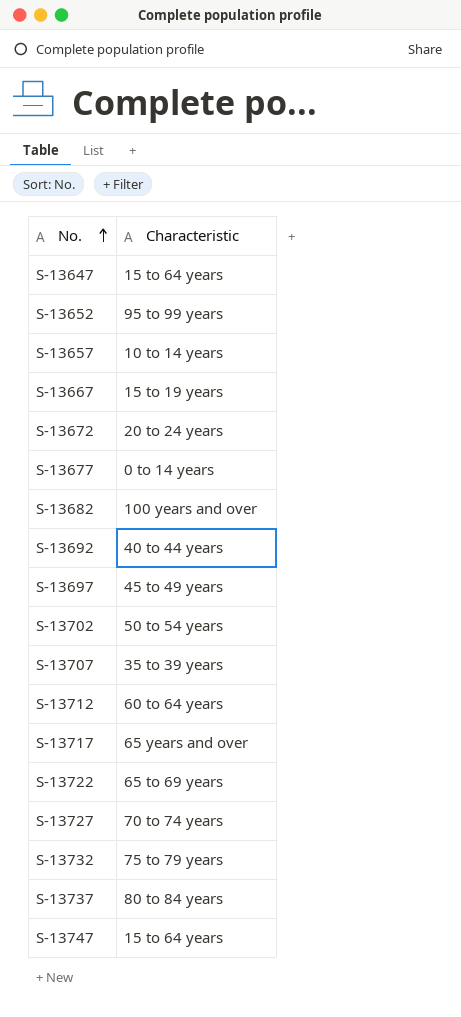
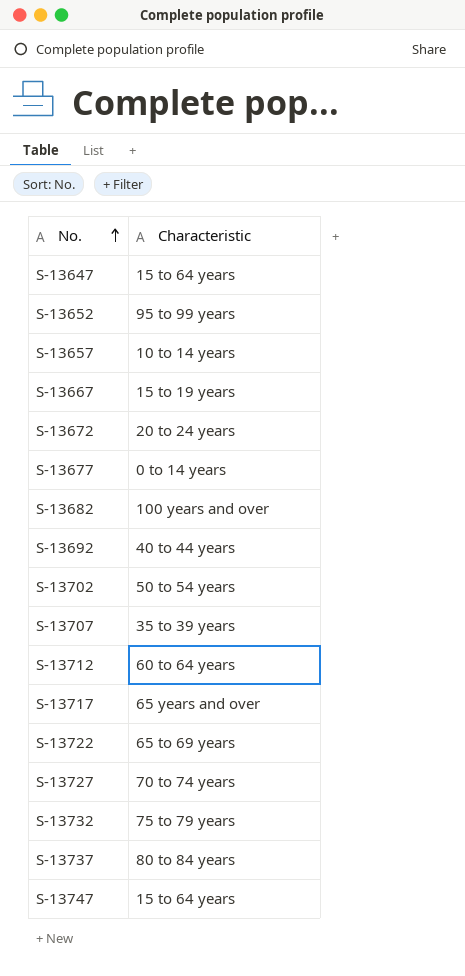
row S-13697: 45 to 49 years -> none

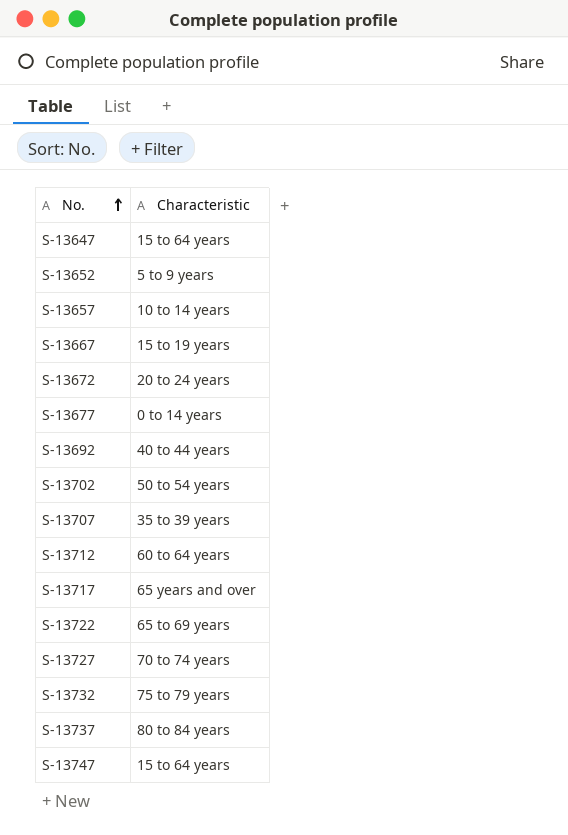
row S-13682: 100 years and over -> none
S-13652 | Characteristic: 95 to 99 years -> 5 to 9 years

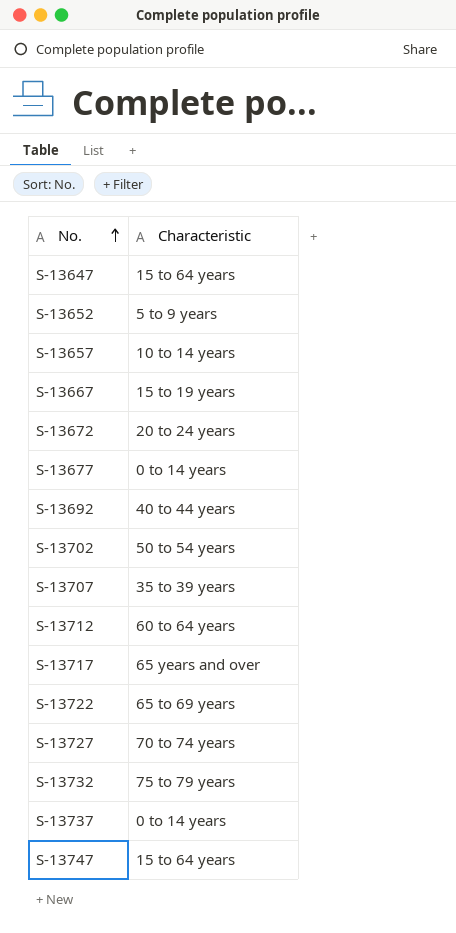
S-13737 | Characteristic: 80 to 84 years -> 0 to 14 years

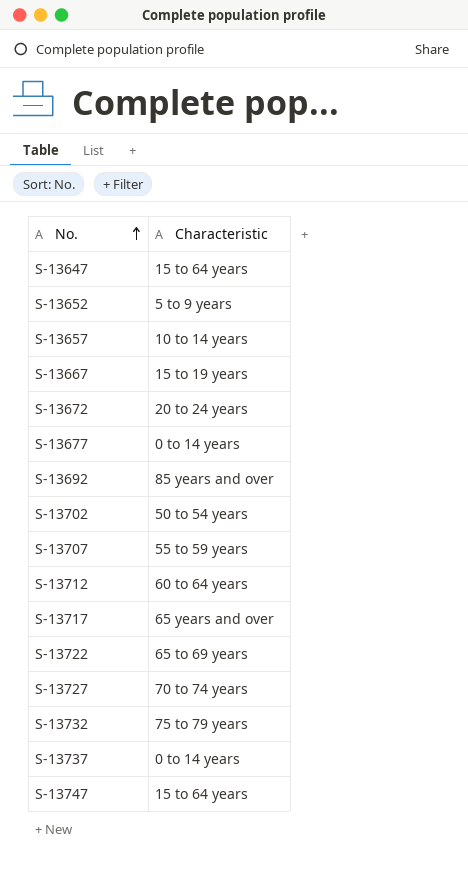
S-13692 | Characteristic: 40 to 44 years -> 85 years and over
S-13707 | Characteristic: 35 to 39 years -> 55 to 59 years

